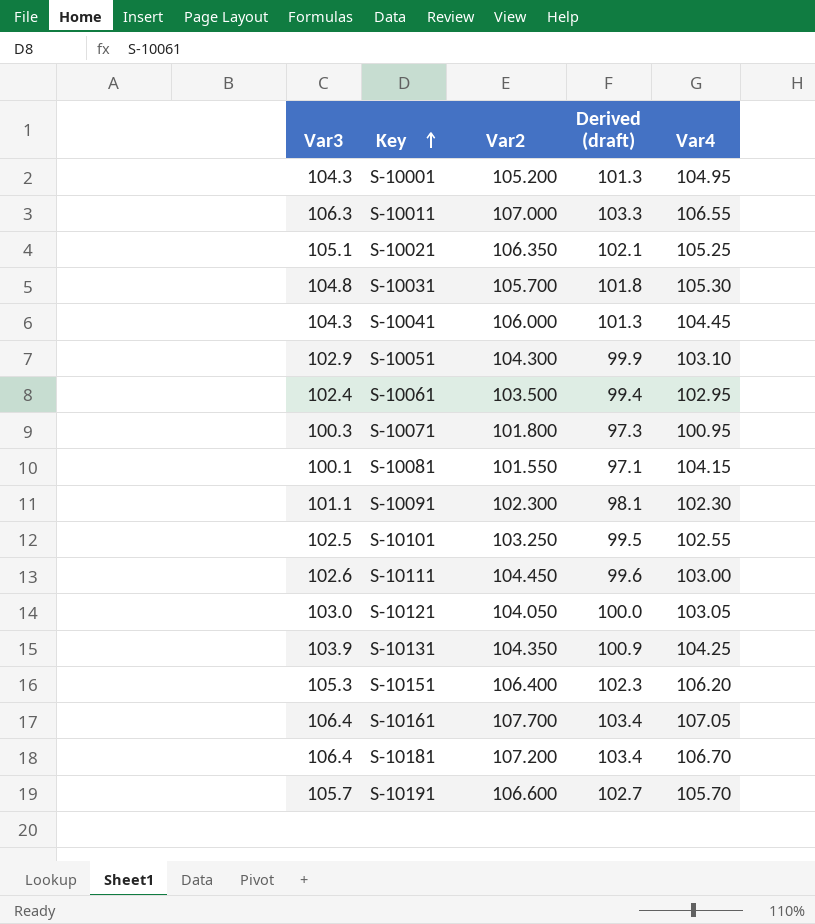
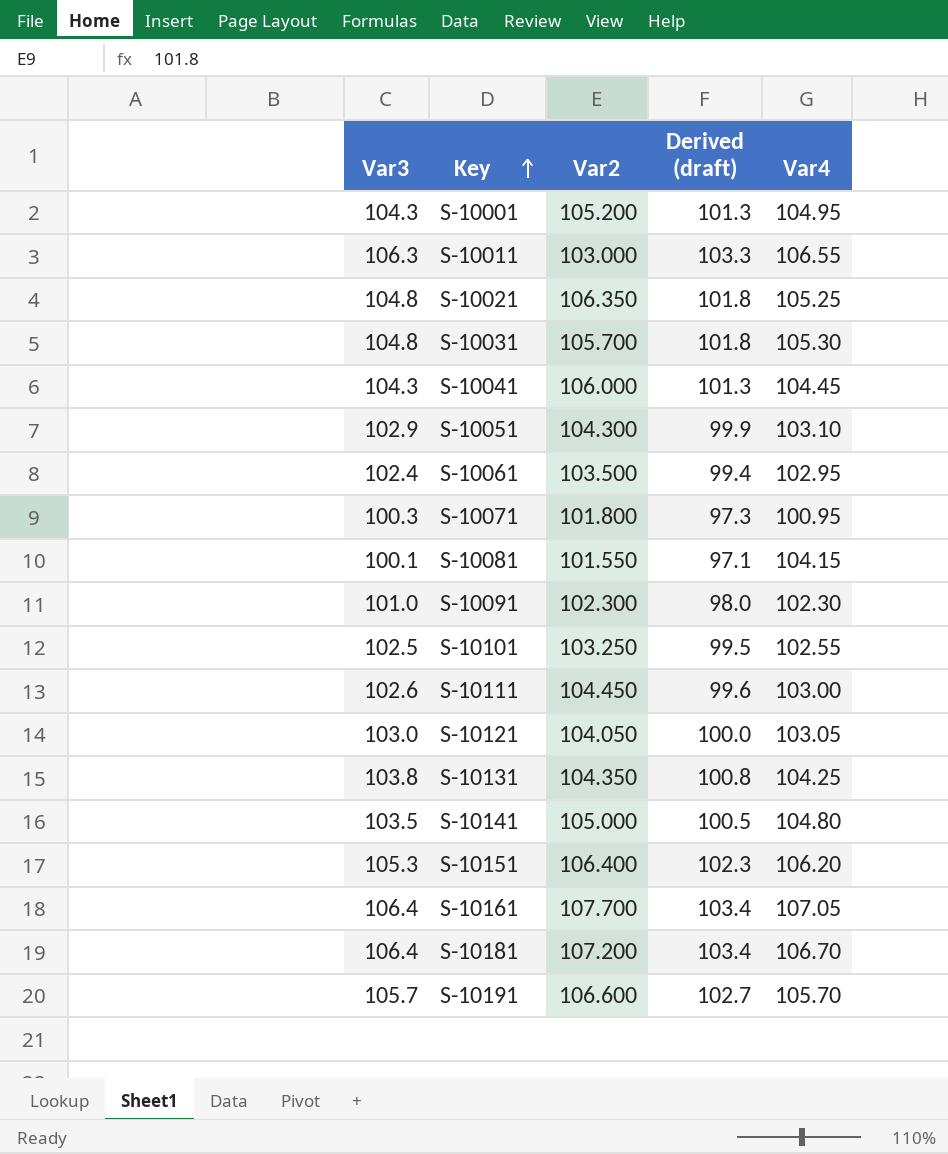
S-10011 | Var2: 107.000 -> 103.000
S-10021 | Var3: 105.1 -> 104.8
S-10021 | Derived (draft): 102.1 -> 101.8
S-10091 | Var3: 101.1 -> 101.0
S-10091 | Derived (draft): 98.1 -> 98.0
S-10131 | Var3: 103.9 -> 103.8
S-10131 | Derived (draft): 100.9 -> 100.8
row S-10141: none -> 103.5 | 105.000 | 100.5 | 104.80

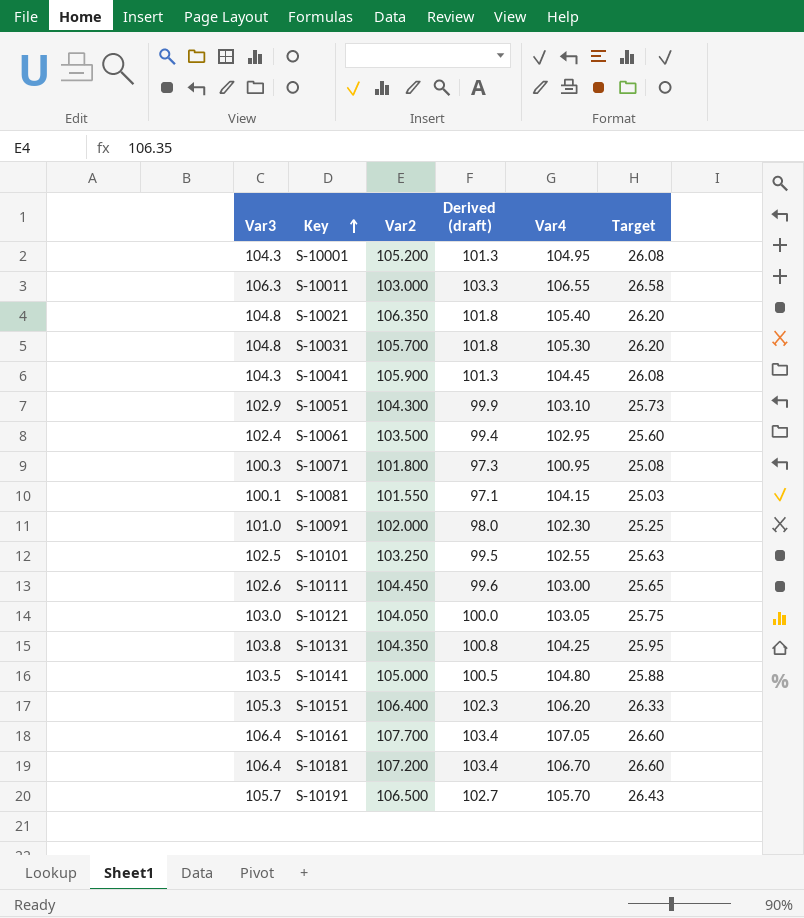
column Target | formula: none -> [Var3] * 0.25
S-10021 | Var4: 105.25 -> 105.40
S-10041 | Var2: 106.000 -> 105.900
S-10091 | Var2: 102.300 -> 102.000
S-10191 | Var2: 106.600 -> 106.500

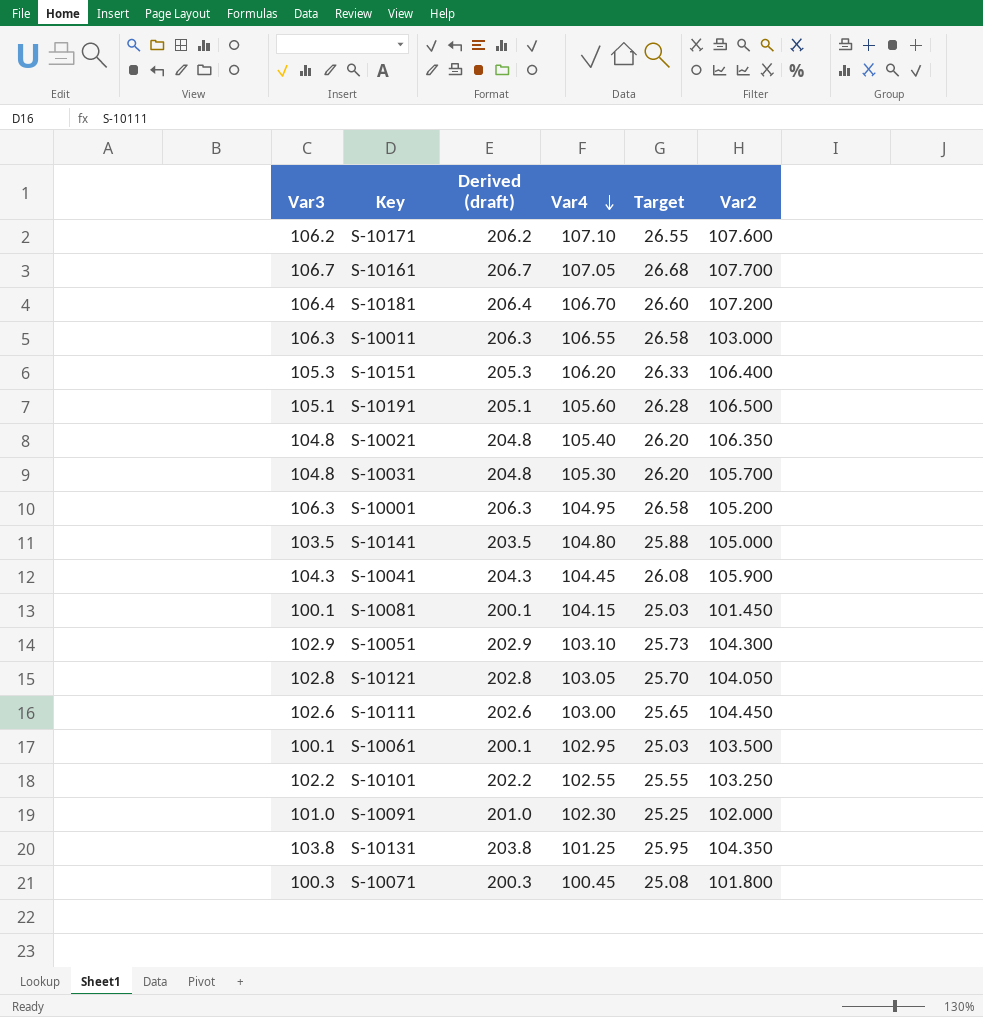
row order: Key ascending -> Var4 descending
column Derived (draft) | formula: [Var3] - 3 -> [Var3] + 100
column Var2 | position: 3 -> 6
row S-10171: none -> 106.2 | 206.2 | 107.10 | 26.55 | 107.600
S-10161 | Var3: 106.4 -> 106.7
S-10161 | Target: 26.60 -> 26.68
S-10191 | Var3: 105.7 -> 105.1
S-10191 | Var4: 105.70 -> 105.60
S-10191 | Target: 26.43 -> 26.28
S-10001 | Var3: 104.3 -> 106.3
S-10001 | Target: 26.08 -> 26.58
S-10081 | Var2: 101.550 -> 101.450
S-10121 | Var3: 103.0 -> 102.8
S-10121 | Target: 25.75 -> 25.70
S-10061 | Var3: 102.4 -> 100.1
S-10061 | Target: 25.60 -> 25.03
S-10101 | Var3: 102.5 -> 102.2
S-10101 | Target: 25.63 -> 25.55
S-10131 | Var4: 104.25 -> 101.25
S-10071 | Var4: 100.95 -> 100.45

